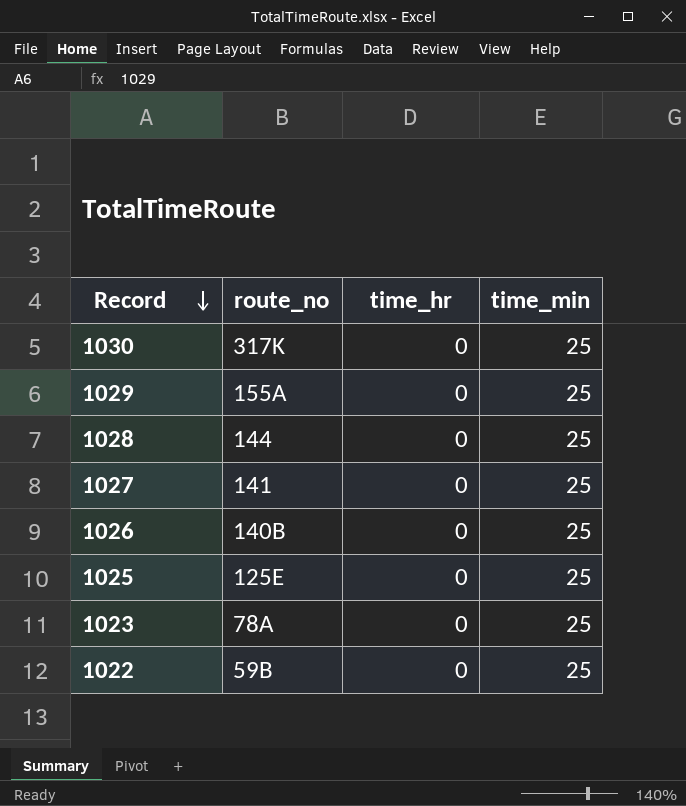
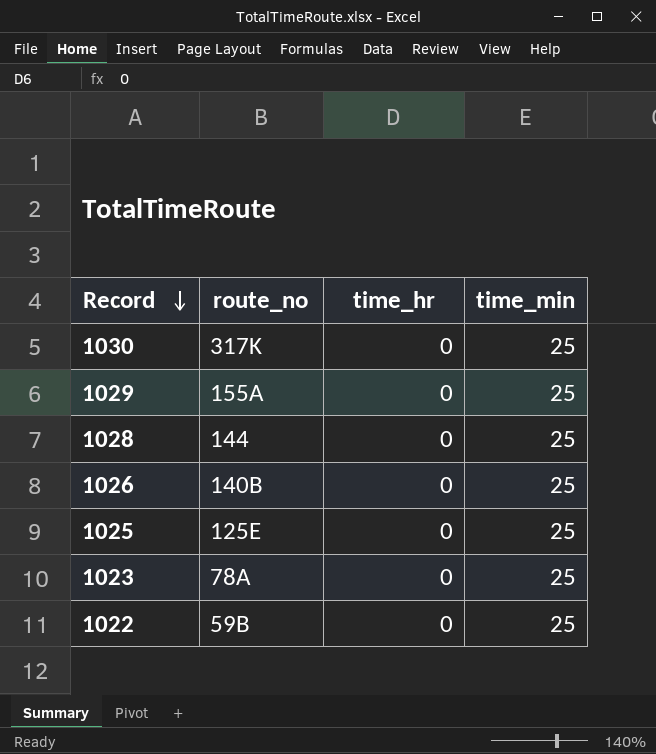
row 1027: 141 | 0 | 25 -> none

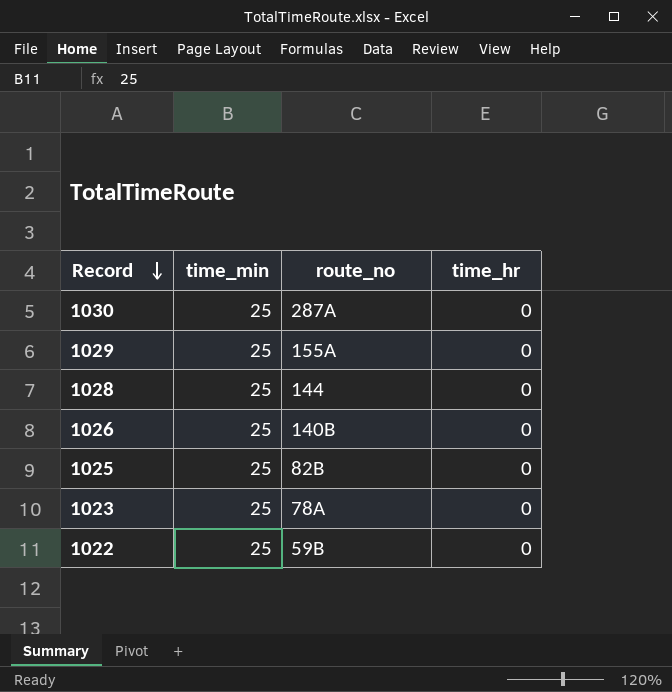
column time_min | position: 4 -> 2
1030 | route_no: 317K -> 287A
1025 | route_no: 125E -> 82B

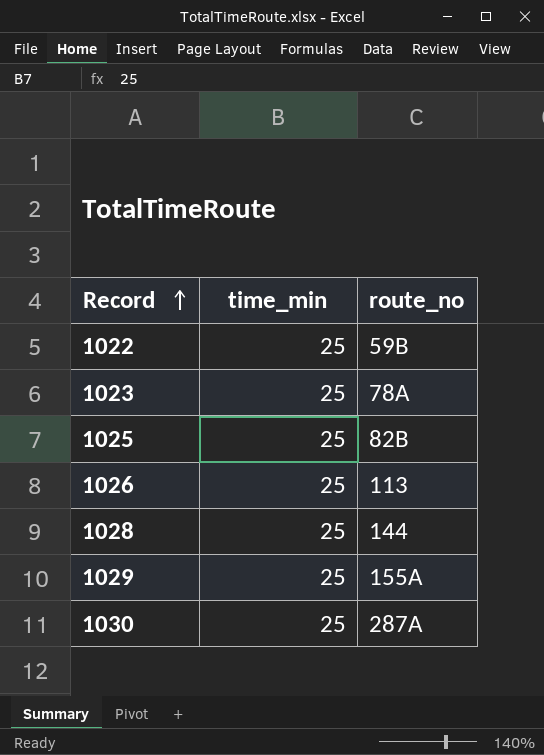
row order: Record descending -> Record ascending
column time_hr | position: 4 -> none
1026 | route_no: 140B -> 113

